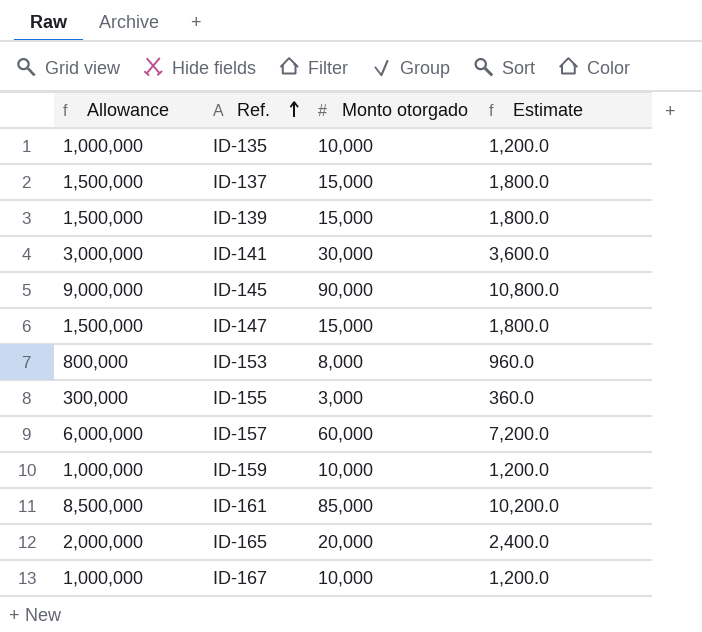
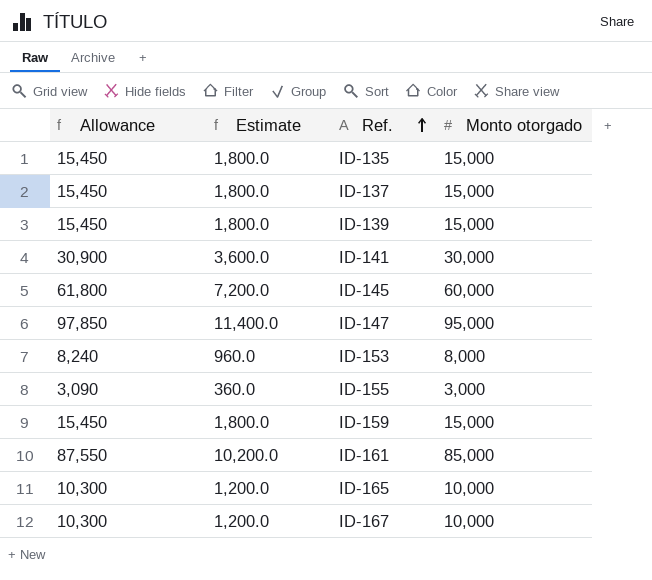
column Allowance | formula: [Monto otorgado] * 100 -> [Monto otorgado] * 1.03
column Estimate | position: 4 -> 2
row ID-157: 6,000,000 | 60,000 | 7,200.0 -> none
ID-135 | Estimate: 1,200.0 -> 1,800.0
ID-135 | Monto otorgado: 10,000 -> 15,000
ID-145 | Estimate: 10,800.0 -> 7,200.0
ID-145 | Monto otorgado: 90,000 -> 60,000
ID-147 | Estimate: 1,800.0 -> 11,400.0
ID-147 | Monto otorgado: 15,000 -> 95,000
ID-159 | Estimate: 1,200.0 -> 1,800.0
ID-159 | Monto otorgado: 10,000 -> 15,000
ID-165 | Estimate: 2,400.0 -> 1,200.0
ID-165 | Monto otorgado: 20,000 -> 10,000

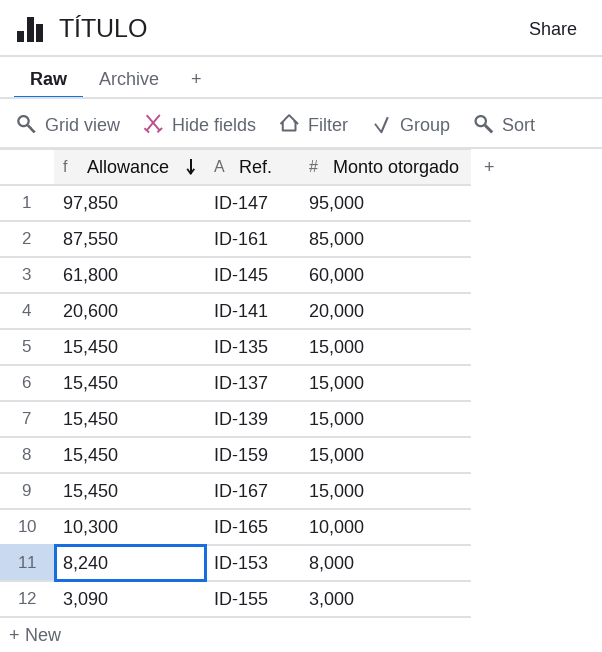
row order: Ref. ascending -> Allowance descending
column Estimate | formula: [Monto otorgado] * 0.12 -> none
ID-141 | Allowance: 30,900 -> 20,600
ID-141 | Monto otorgado: 30,000 -> 20,000
ID-167 | Allowance: 10,300 -> 15,450
ID-167 | Monto otorgado: 10,000 -> 15,000

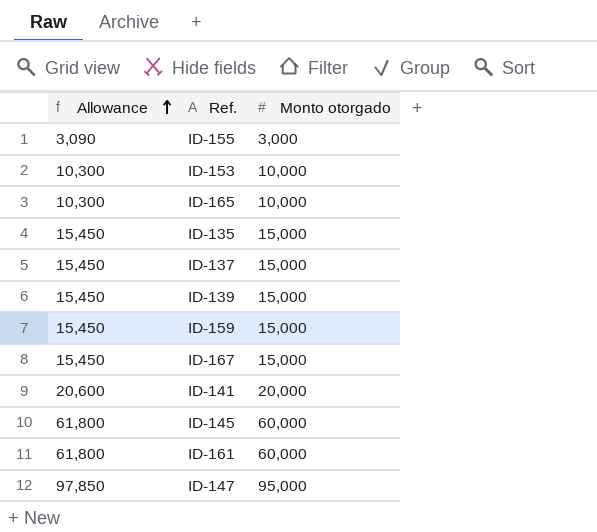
row order: Allowance descending -> Allowance ascending
ID-153 | Allowance: 8,240 -> 10,300
ID-153 | Monto otorgado: 8,000 -> 10,000
ID-161 | Allowance: 87,550 -> 61,800
ID-161 | Monto otorgado: 85,000 -> 60,000

